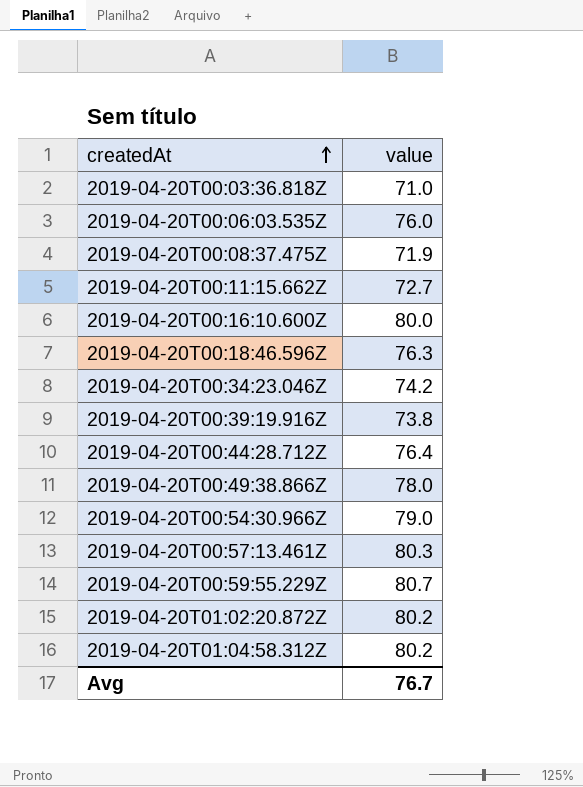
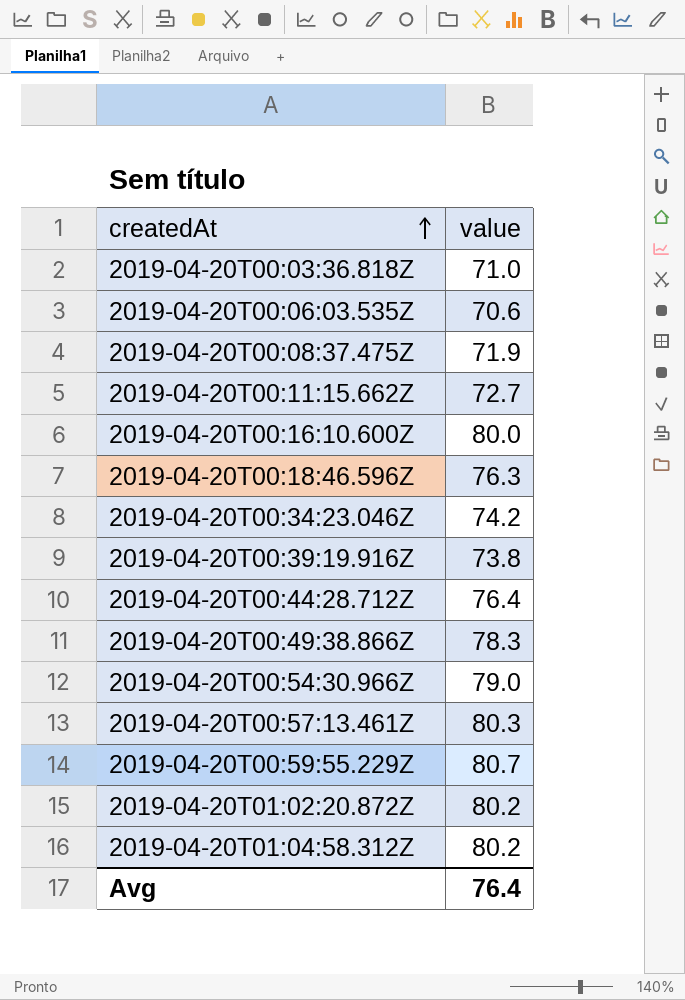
2019-04-20T00:06:03.535Z | value: 76.0 -> 70.6
2019-04-20T00:49:38.866Z | value: 78.0 -> 78.3
Avg | value: 76.7 -> 76.4

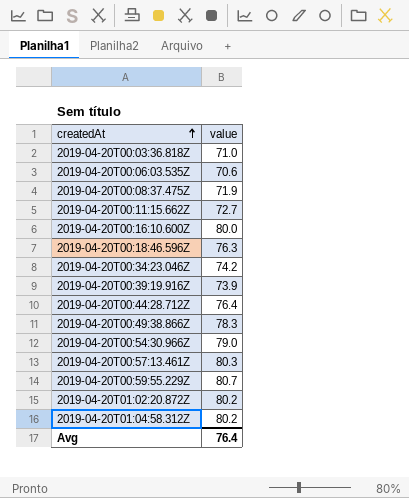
2019-04-20T00:39:19.916Z | value: 73.8 -> 73.9

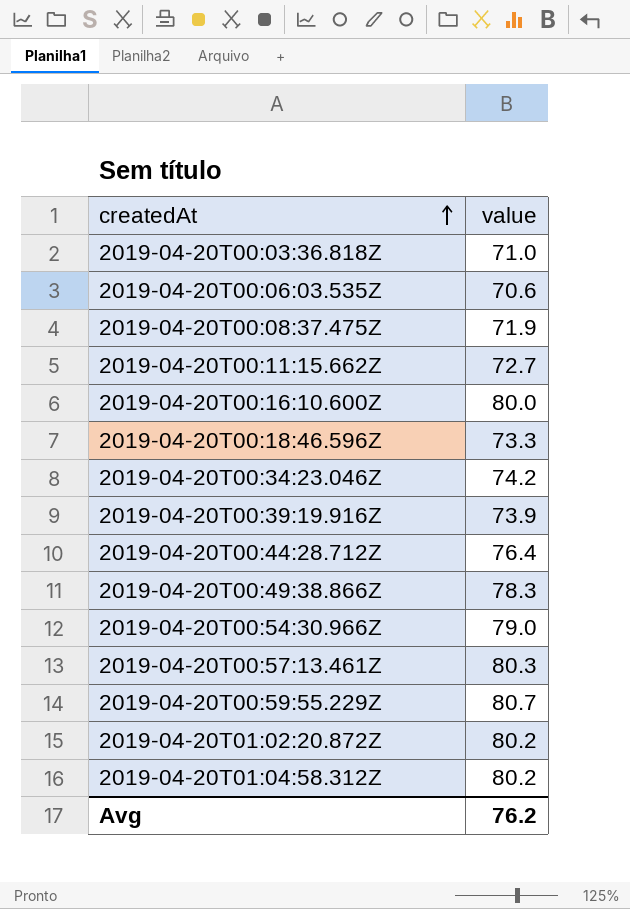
2019-04-20T00:18:46.596Z | value: 76.3 -> 73.3
Avg | value: 76.4 -> 76.2

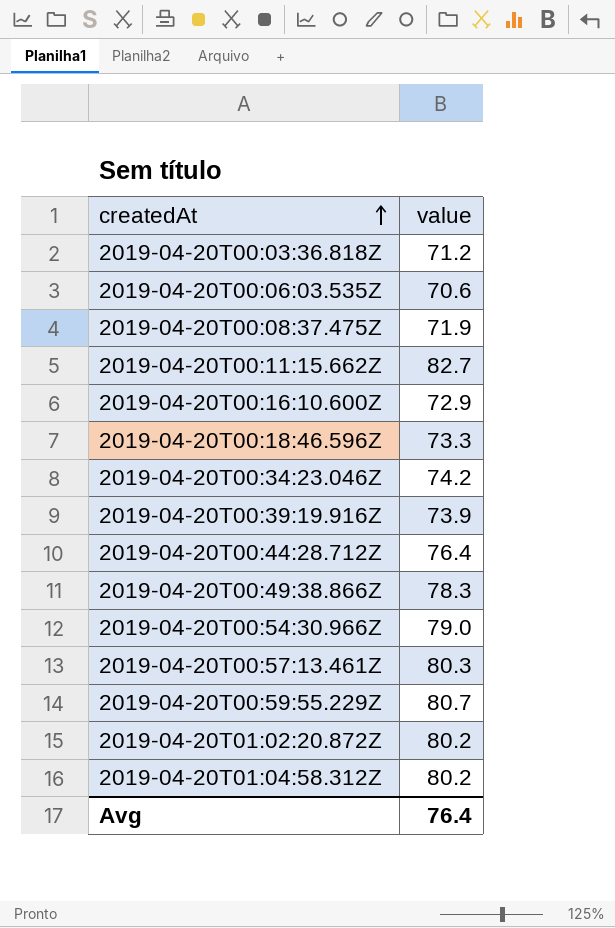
2019-04-20T00:03:36.818Z | value: 71.0 -> 71.2
2019-04-20T00:11:15.662Z | value: 72.7 -> 82.7
2019-04-20T00:16:10.600Z | value: 80.0 -> 72.9
Avg | value: 76.2 -> 76.4

